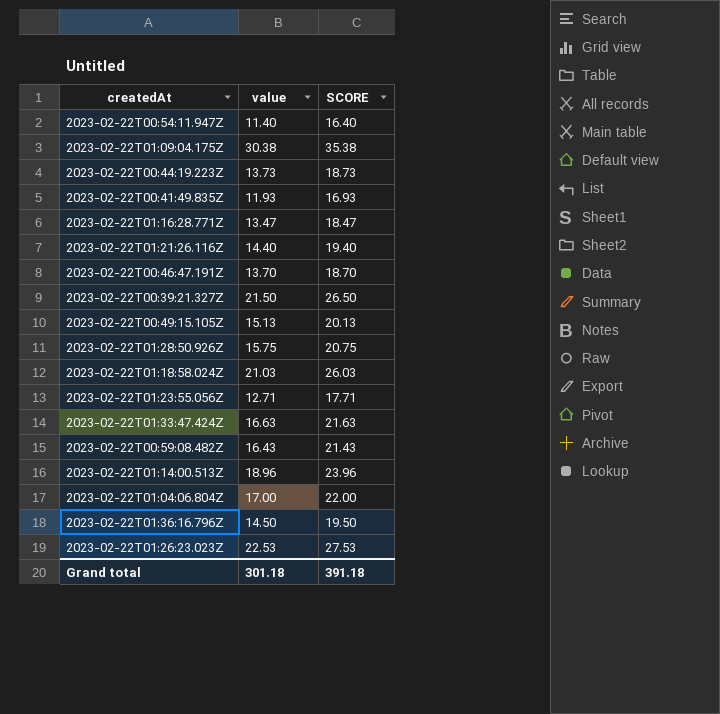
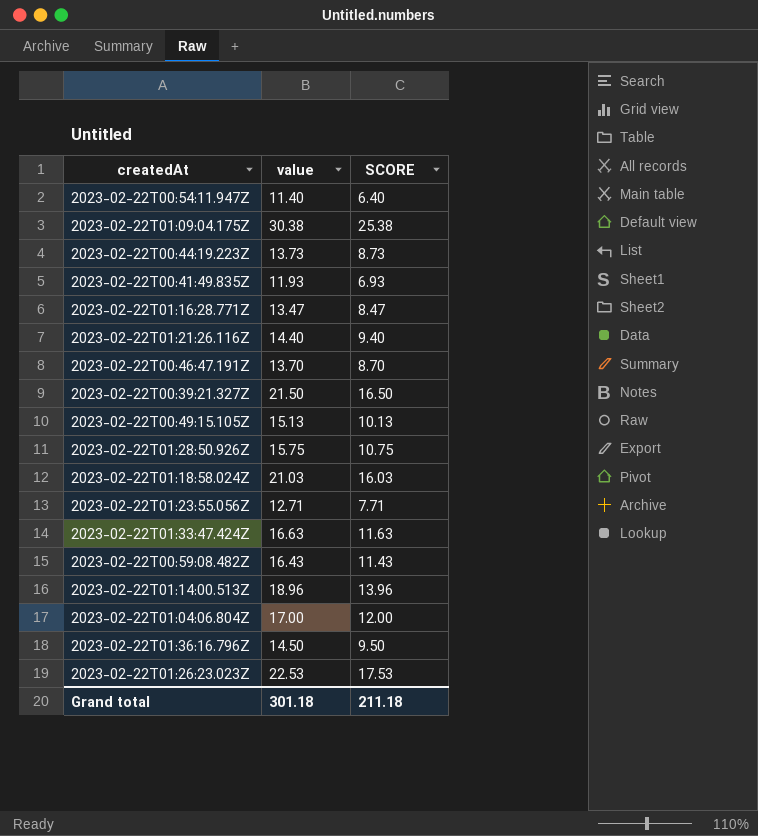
column SCORE | formula: [value] + 5 -> [value] - 5
Grand total | SCORE: 391.18 -> 211.18

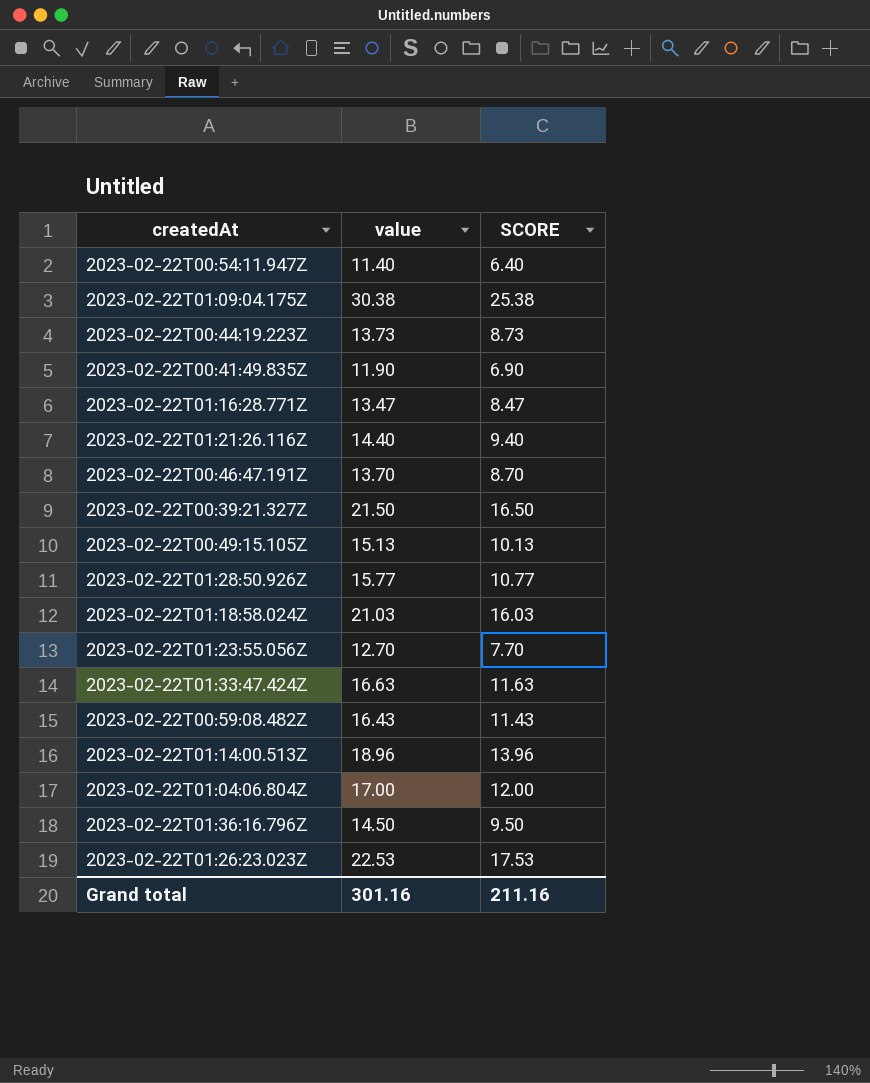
2023-02-22T00:41:49.835Z | value: 11.93 -> 11.90
2023-02-22T00:41:49.835Z | SCORE: 6.93 -> 6.90
2023-02-22T01:28:50.926Z | value: 15.75 -> 15.77
2023-02-22T01:28:50.926Z | SCORE: 10.75 -> 10.77
2023-02-22T01:23:55.056Z | value: 12.71 -> 12.70
2023-02-22T01:23:55.056Z | SCORE: 7.71 -> 7.70
Grand total | value: 301.18 -> 301.16
Grand total | SCORE: 211.18 -> 211.16

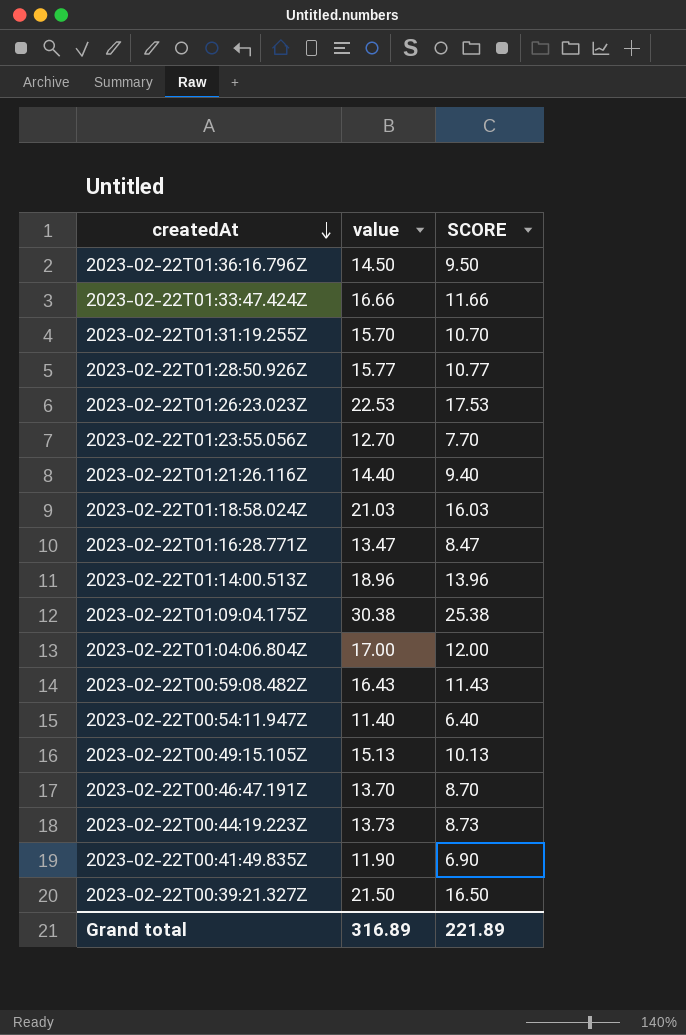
row order: none -> createdAt descending
2023-02-22T01:33:47.424Z | value: 16.63 -> 16.66
2023-02-22T01:33:47.424Z | SCORE: 11.63 -> 11.66
row 2023-02-22T01:31:19.255Z: none -> 15.70 | 10.70
Grand total | value: 301.16 -> 316.89
Grand total | SCORE: 211.16 -> 221.89

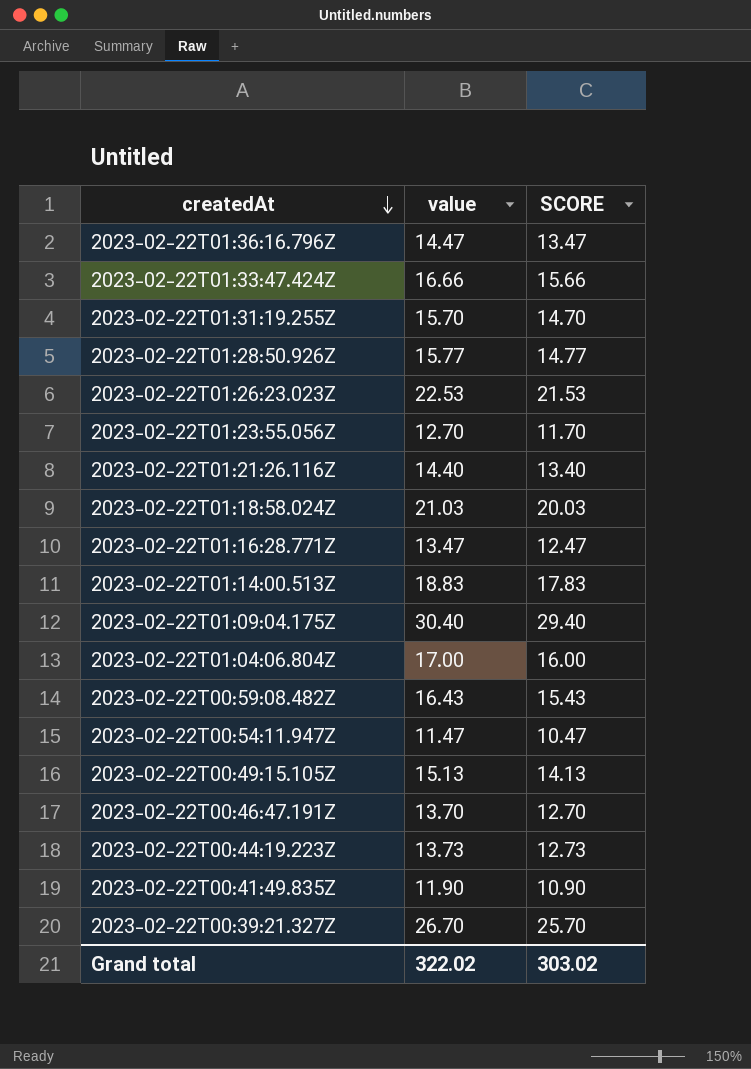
column SCORE | formula: [value] - 5 -> [value] - 1
2023-02-22T01:36:16.796Z | value: 14.50 -> 14.47
2023-02-22T01:14:00.513Z | value: 18.96 -> 18.83
2023-02-22T01:09:04.175Z | value: 30.38 -> 30.40
2023-02-22T00:54:11.947Z | value: 11.40 -> 11.47
2023-02-22T00:39:21.327Z | value: 21.50 -> 26.70
Grand total | value: 316.89 -> 322.02
Grand total | SCORE: 221.89 -> 303.02

